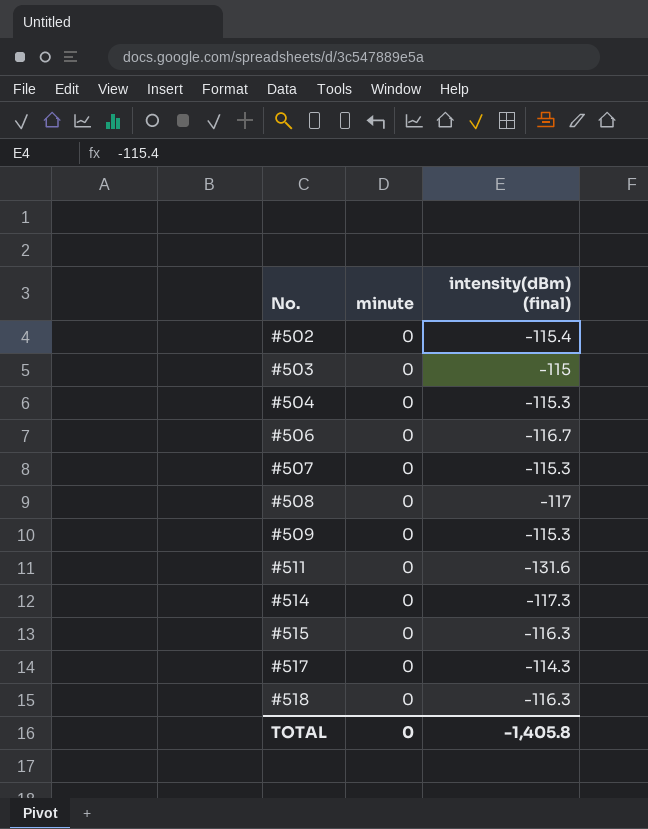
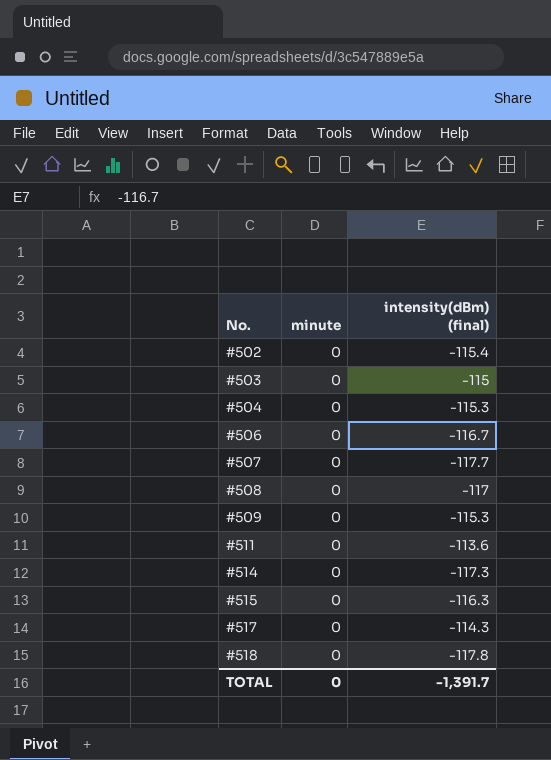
#507 | intensity(dBm) (final): -115.3 -> -117.7
#511 | intensity(dBm) (final): -131.6 -> -113.6
#518 | intensity(dBm) (final): -116.3 -> -117.8
TOTAL | intensity(dBm) (final): -1,405.8 -> -1,391.7

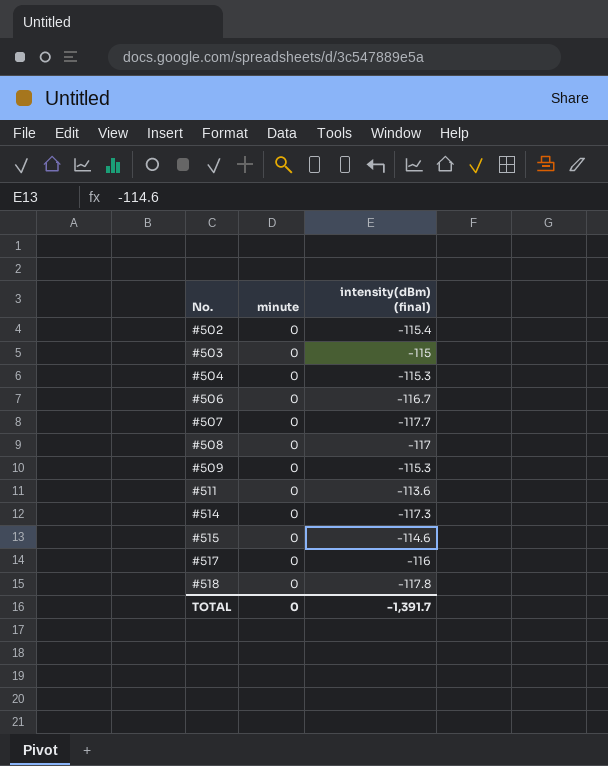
#515 | intensity(dBm) (final): -116.3 -> -114.6
#517 | intensity(dBm) (final): -114.3 -> -116

